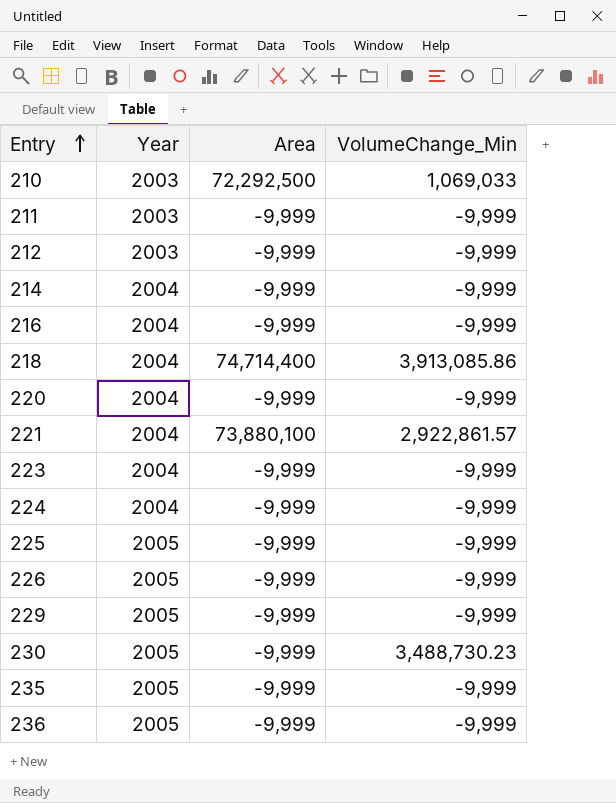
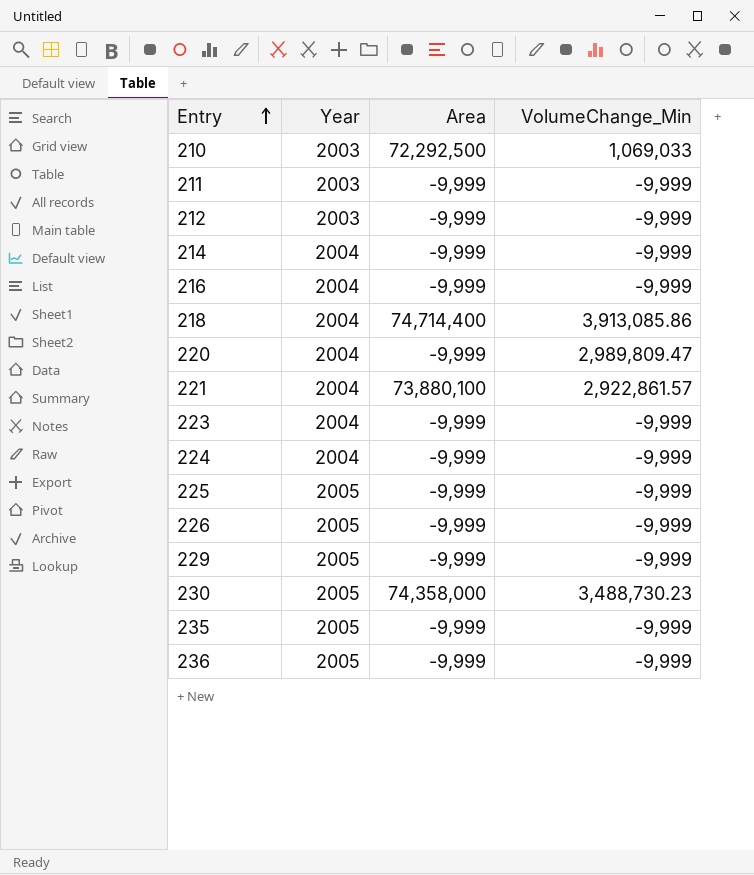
220 | VolumeChange_Min: -9,999 -> 2,989,809.47
230 | Area: -9,999 -> 74,358,000

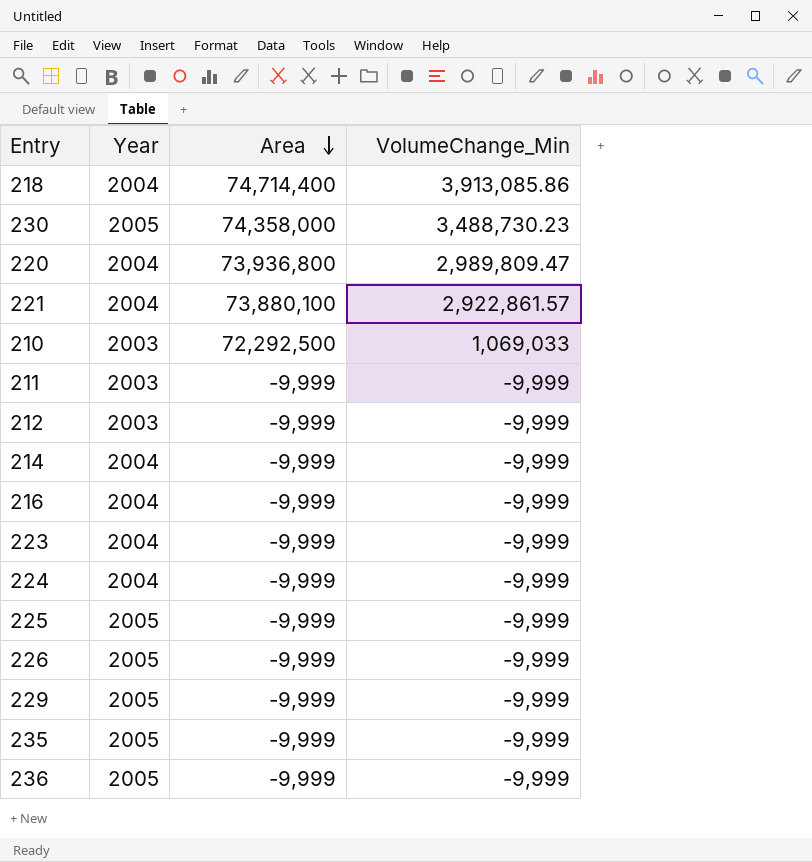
row order: Entry ascending -> Area descending
220 | Area: -9,999 -> 73,936,800

